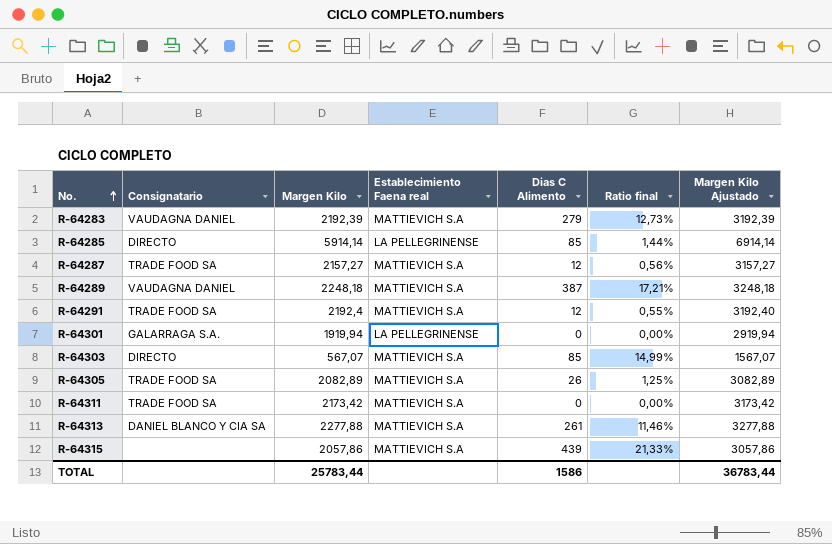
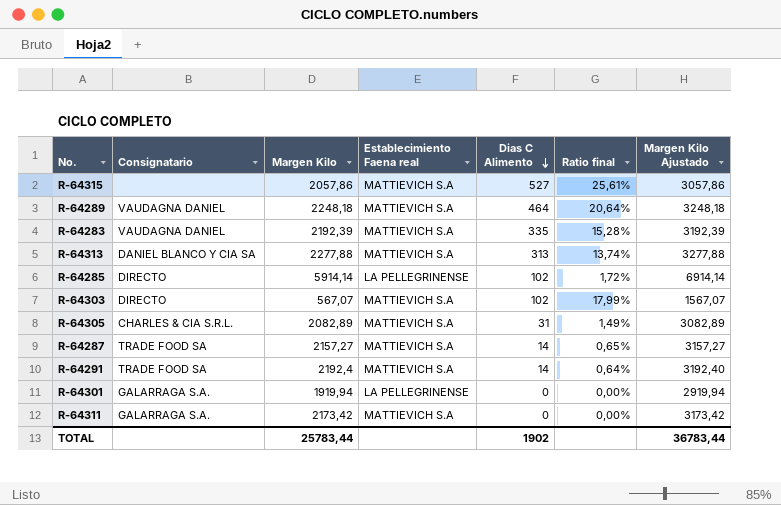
row order: No. ascending -> Dias C Alimento descending
R-64315 | Dias C Alimento: 439 -> 527
R-64315 | Ratio final: 21,33% -> 25,61%
R-64289 | Dias C Alimento: 387 -> 464
R-64289 | Ratio final: 17,21% -> 20,64%
R-64283 | Dias C Alimento: 279 -> 335
R-64283 | Ratio final: 12,73% -> 15,28%
R-64313 | Dias C Alimento: 261 -> 313
R-64313 | Ratio final: 11,46% -> 13,74%
R-64285 | Dias C Alimento: 85 -> 102
R-64285 | Ratio final: 1,44% -> 1,72%
R-64303 | Dias C Alimento: 85 -> 102
R-64303 | Ratio final: 14,99% -> 17,99%
R-64305 | Consignatario: TRADE FOOD SA -> CHARLES & CIA S.R.L.
R-64305 | Dias C Alimento: 26 -> 31
R-64305 | Ratio final: 1,25% -> 1,49%
R-64287 | Dias C Alimento: 12 -> 14
R-64287 | Ratio final: 0,56% -> 0,65%
R-64291 | Dias C Alimento: 12 -> 14
R-64291 | Ratio final: 0,55% -> 0,64%
R-64311 | Consignatario: TRADE FOOD SA -> GALARRAGA S.A.
TOTAL | Dias C Alimento: 1586 -> 1902

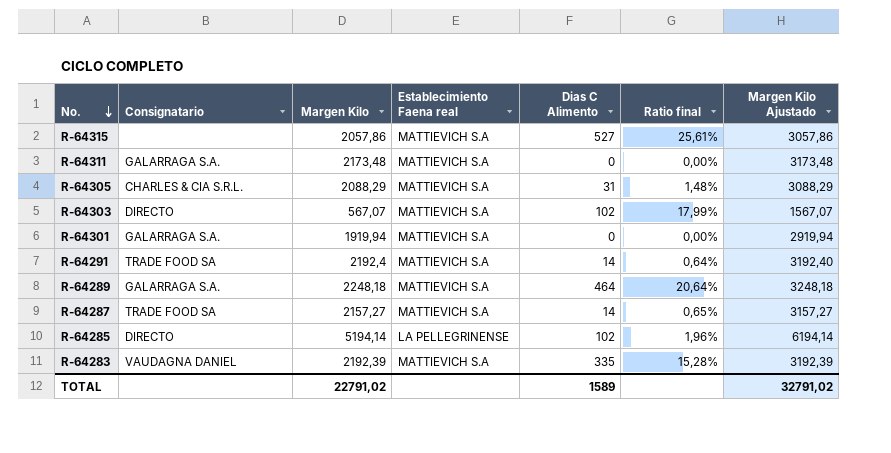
row order: Dias C Alimento descending -> No. descending
row R-64313: DANIEL BLANCO Y CIA SA | 2277,88 | MATTIEVICH S.A | 313 | 13,74% | 3277,88 -> none
R-64311 | Margen Kilo: 2173,42 -> 2173,48
R-64311 | Margen Kilo Ajustado: 3173,42 -> 3173,48
R-64305 | Margen Kilo: 2082,89 -> 2088,29
R-64305 | Ratio final: 1,49% -> 1,48%
R-64305 | Margen Kilo Ajustado: 3082,89 -> 3088,29
R-64301 | Establecimiento Faena real: LA PELLEGRINENSE -> MATTIEVICH S.A
R-64289 | Consignatario: VAUDAGNA DANIEL -> GALARRAGA S.A.
R-64285 | Margen Kilo: 5914,14 -> 5194,14
R-64285 | Ratio final: 1,72% -> 1,96%
R-64285 | Margen Kilo Ajustado: 6914,14 -> 6194,14
TOTAL | Margen Kilo: 25783,44 -> 22791,02
TOTAL | Dias C Alimento: 1902 -> 1589
TOTAL | Margen Kilo Ajustado: 36783,44 -> 32791,02

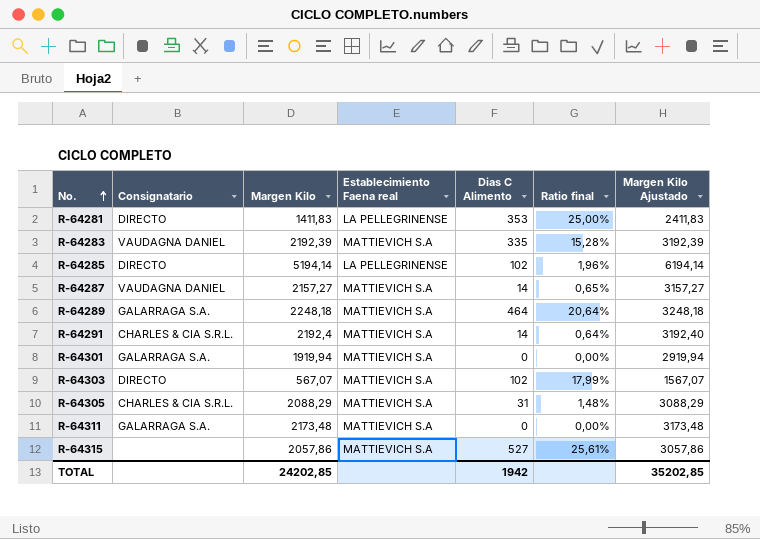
row order: No. descending -> No. ascending
row R-64281: none -> DIRECTO | 1411,83 | LA PELLEGRINENSE | 353 | 25,00% | 2411,83
R-64287 | Consignatario: TRADE FOOD SA -> VAUDAGNA DANIEL
R-64291 | Consignatario: TRADE FOOD SA -> CHARLES & CIA S.R.L.
TOTAL | Margen Kilo: 22791,02 -> 24202,85
TOTAL | Dias C Alimento: 1589 -> 1942
TOTAL | Margen Kilo Ajustado: 32791,02 -> 35202,85

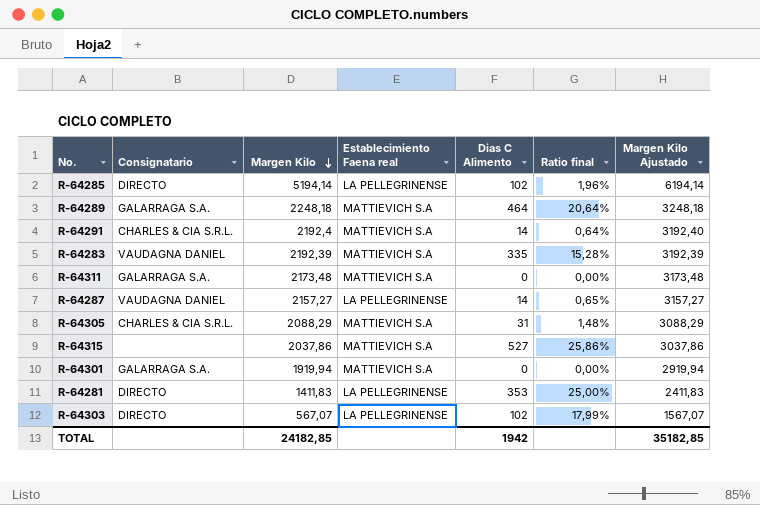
row order: No. ascending -> Margen Kilo descending
R-64287 | Establecimiento Faena real: MATTIEVICH S.A -> LA PELLEGRINENSE
R-64315 | Margen Kilo: 2057,86 -> 2037,86
R-64315 | Ratio final: 25,61% -> 25,86%
R-64315 | Margen Kilo Ajustado: 3057,86 -> 3037,86
R-64303 | Establecimiento Faena real: MATTIEVICH S.A -> LA PELLEGRINENSE
TOTAL | Margen Kilo: 24202,85 -> 24182,85
TOTAL | Margen Kilo Ajustado: 35202,85 -> 35182,85

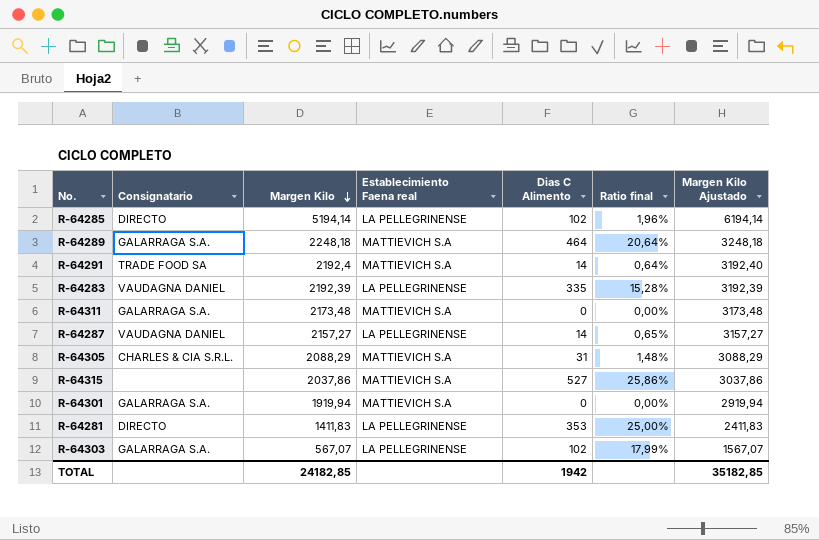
R-64291 | Consignatario: CHARLES & CIA S.R.L. -> TRADE FOOD SA
R-64283 | Establecimiento Faena real: MATTIEVICH S.A -> LA PELLEGRINENSE
R-64303 | Consignatario: DIRECTO -> GALARRAGA S.A.

